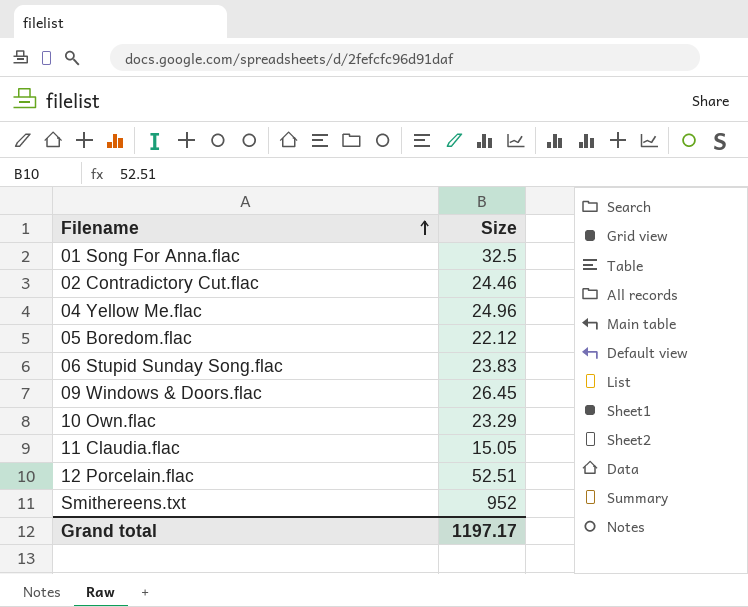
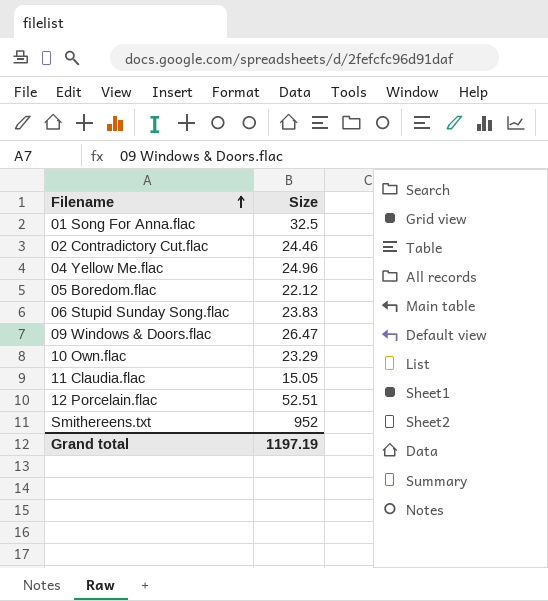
09 Windows & Doors.flac | Size: 26.45 -> 26.47
Grand total | Size: 1197.17 -> 1197.19

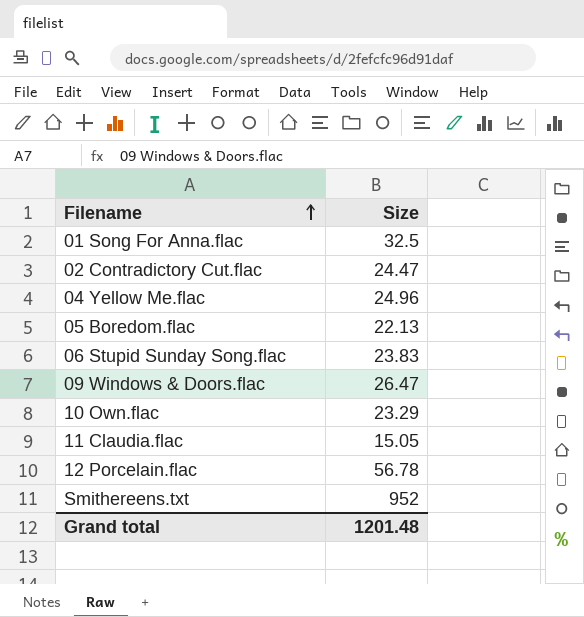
02 Contradictory Cut.flac | Size: 24.46 -> 24.47
05 Boredom.flac | Size: 22.12 -> 22.13
12 Porcelain.flac | Size: 52.51 -> 56.78
Grand total | Size: 1197.19 -> 1201.48

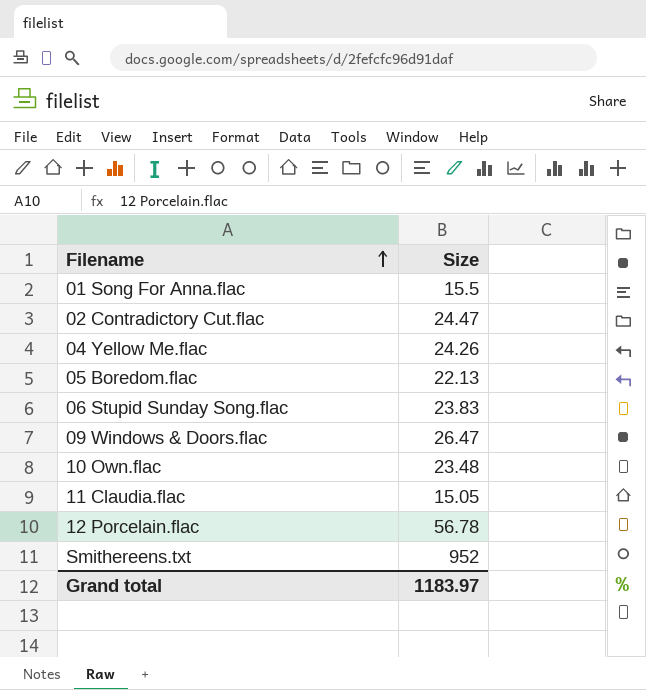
01 Song For Anna.flac | Size: 32.5 -> 15.5
04 Yellow Me.flac | Size: 24.96 -> 24.26
10 Own.flac | Size: 23.29 -> 23.48
Grand total | Size: 1201.48 -> 1183.97

